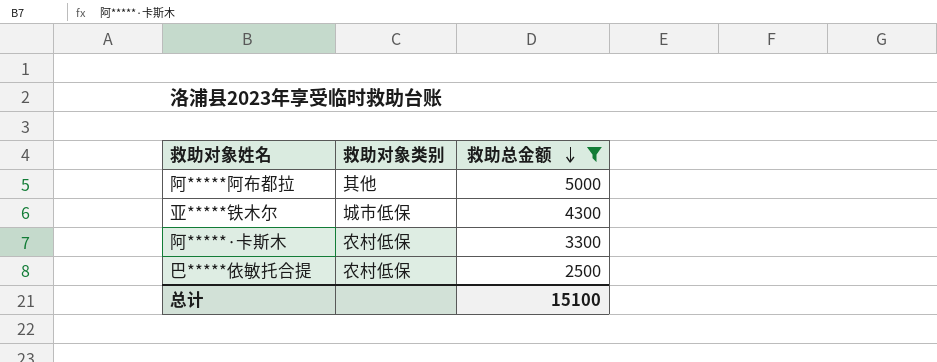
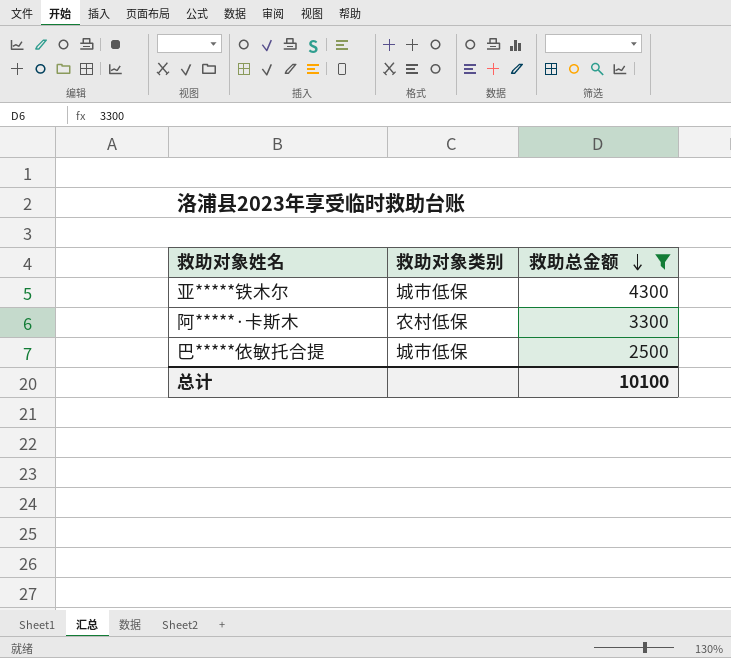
row 阿*****阿布都拉: 其他 | 5000 -> none
巴*****依敏托合提 | 救助对象类别: 农村低保 -> 城市低保
总计 | 救助总金额: 15100 -> 10100

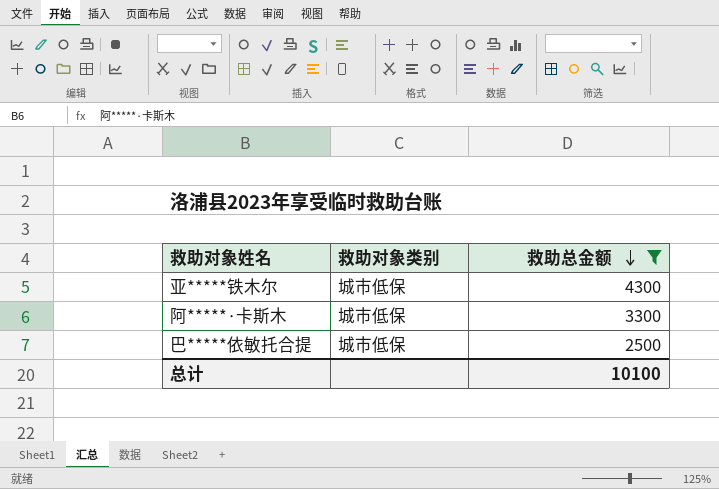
阿*****·卡斯木 | 救助对象类别: 农村低保 -> 城市低保

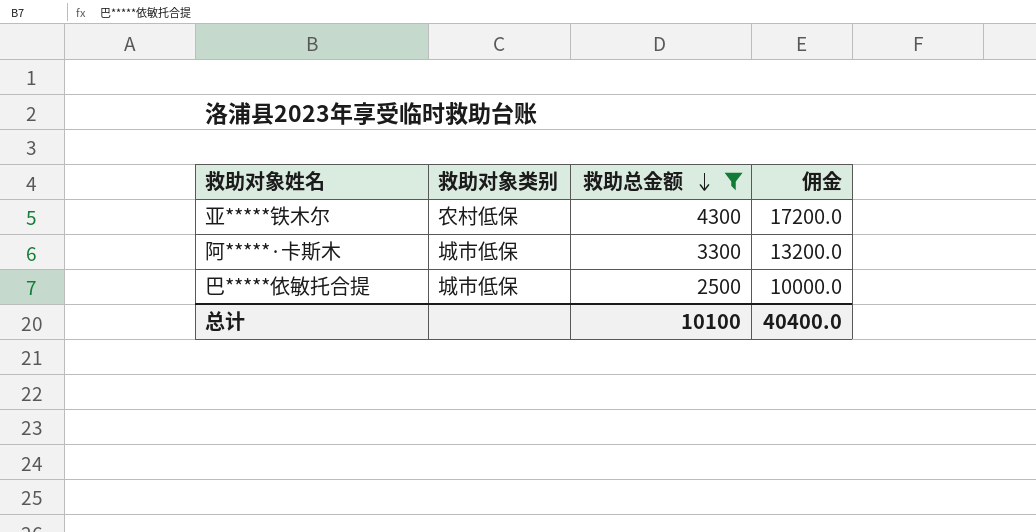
column 佣金 | formula: none -> [救助总金额] * 4
亚*****铁木尔 | 救助对象类别: 城市低保 -> 农村低保

